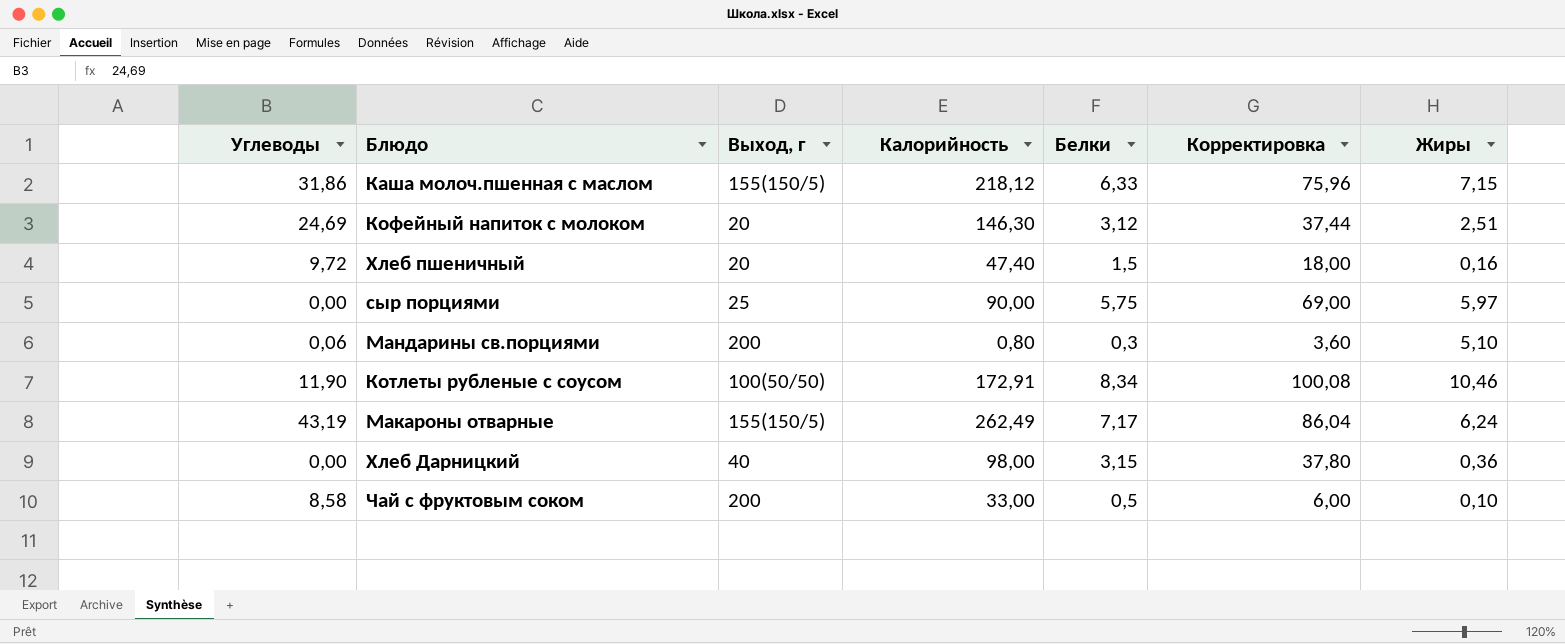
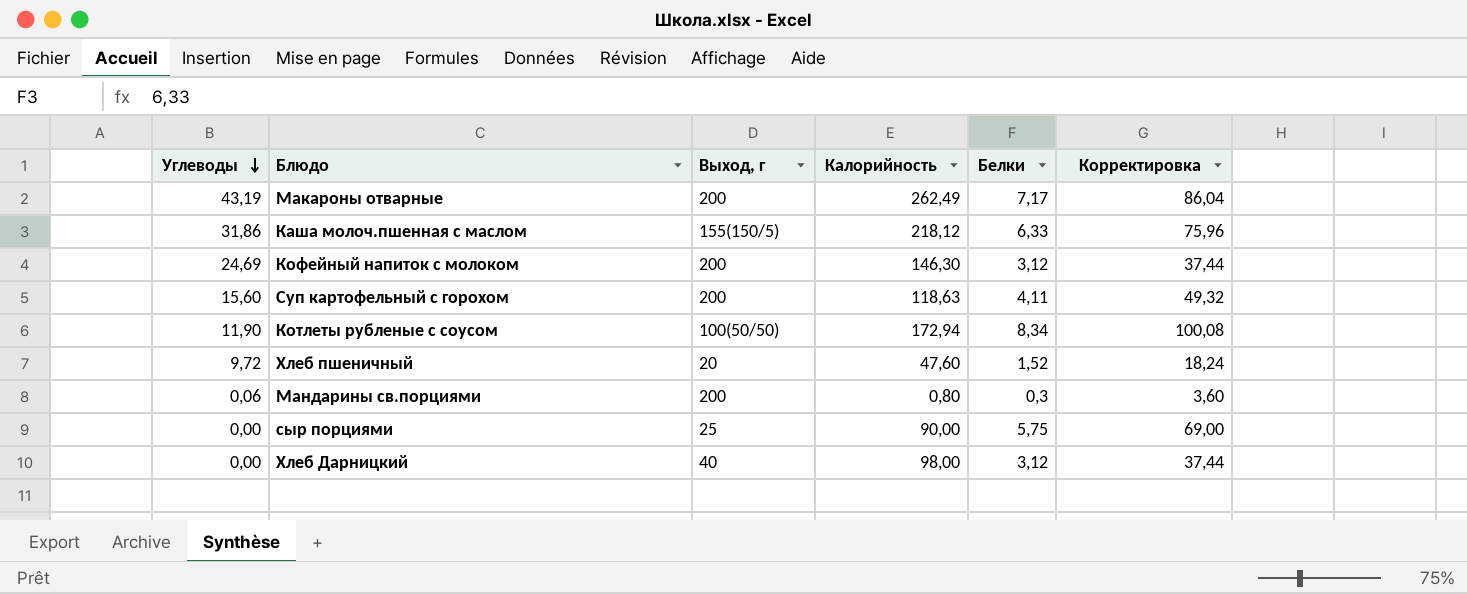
row order: none -> Углеводы descending
column Жиры | position: 7 -> none
row Чай с фруктовым соком: 8,58 | 200 | 33,00 | 0,5 | 6,00 | 0,10 -> none
Макароны отварные | Выход, г: 155(150/5) -> 200
Кофейный напиток с молоком | Выход, г: 20 -> 200
row Суп картофельный с горохом: none -> 15,60 | 200 | 118,63 | 4,11 | 49,32
Котлеты рубленые с соусом | Калорийность: 172,91 -> 172,94
Хлеб пшеничный | Калорийность: 47,40 -> 47,60
Хлеб пшеничный | Белки: 1,5 -> 1,52
Хлеб пшеничный | Корректировка: 18,00 -> 18,24
Хлеб Дарницкий | Белки: 3,15 -> 3,12
Хлеб Дарницкий | Корректировка: 37,80 -> 37,44

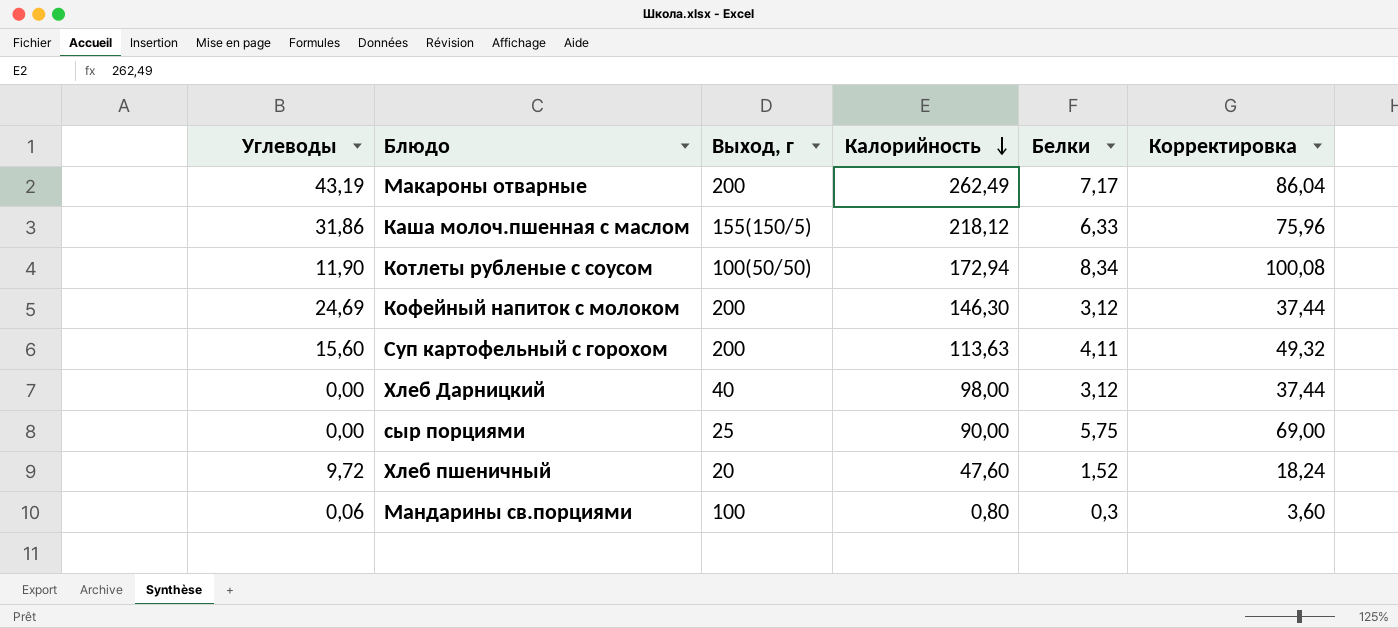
row order: Углеводы descending -> Калорийность descending
Суп картофельный с горохом | Калорийность: 118,63 -> 113,63
Мандарины св.порциями | Выход, г: 200 -> 100

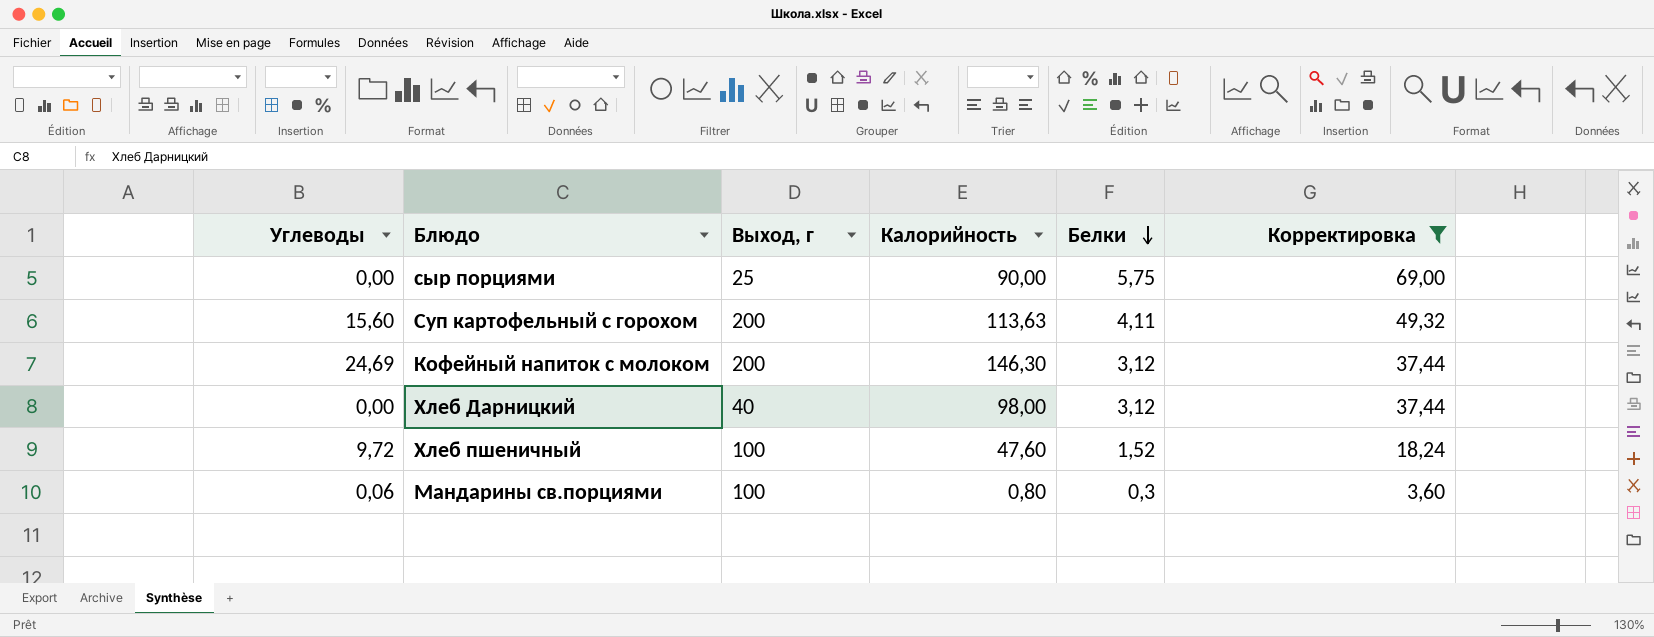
filter: none -> Корректировка <= 69,00
row order: Калорийность descending -> Белки descending
Хлеб пшеничный | Выход, г: 20 -> 100

